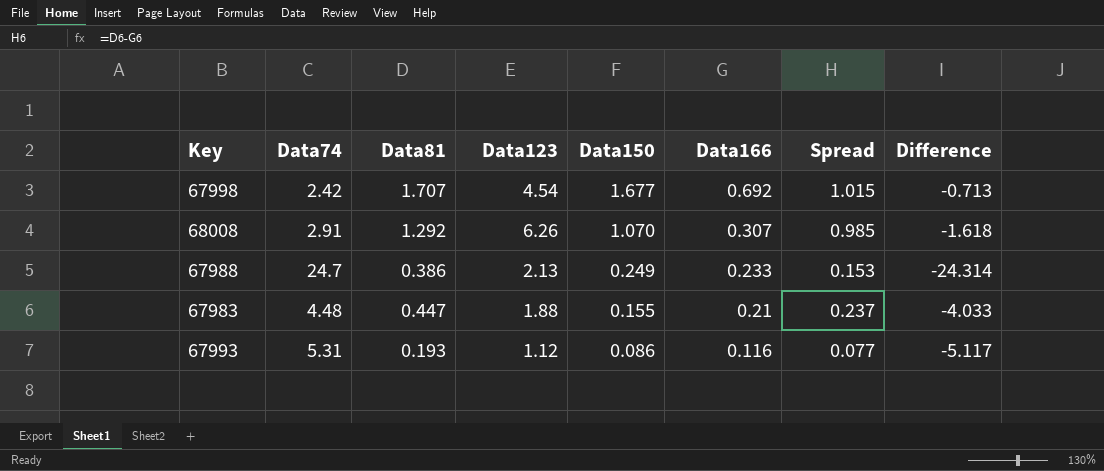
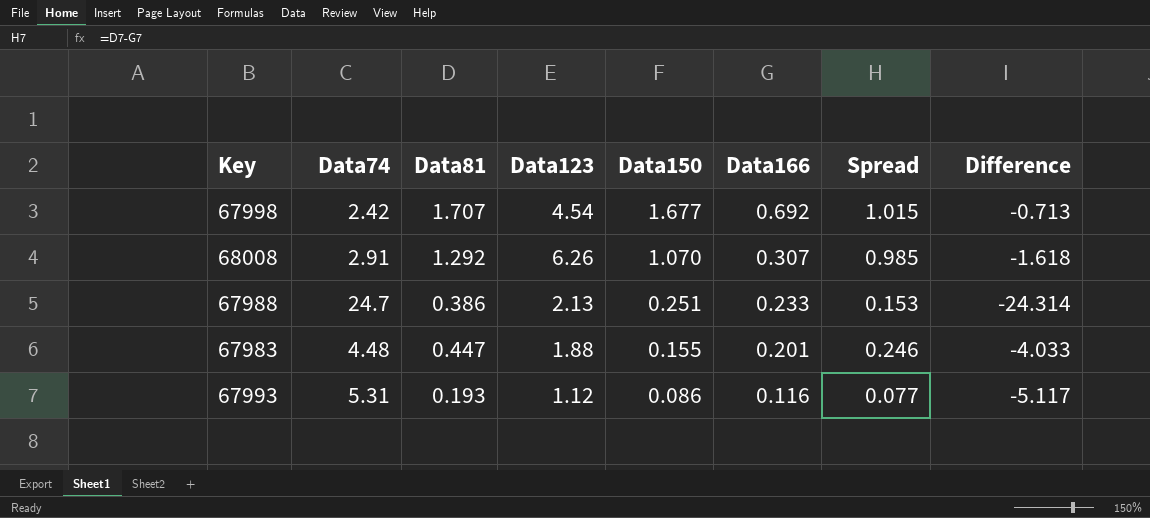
67988 | Data150: 0.249 -> 0.251
67983 | Data166: 0.21 -> 0.201
67983 | Spread: 0.237 -> 0.246

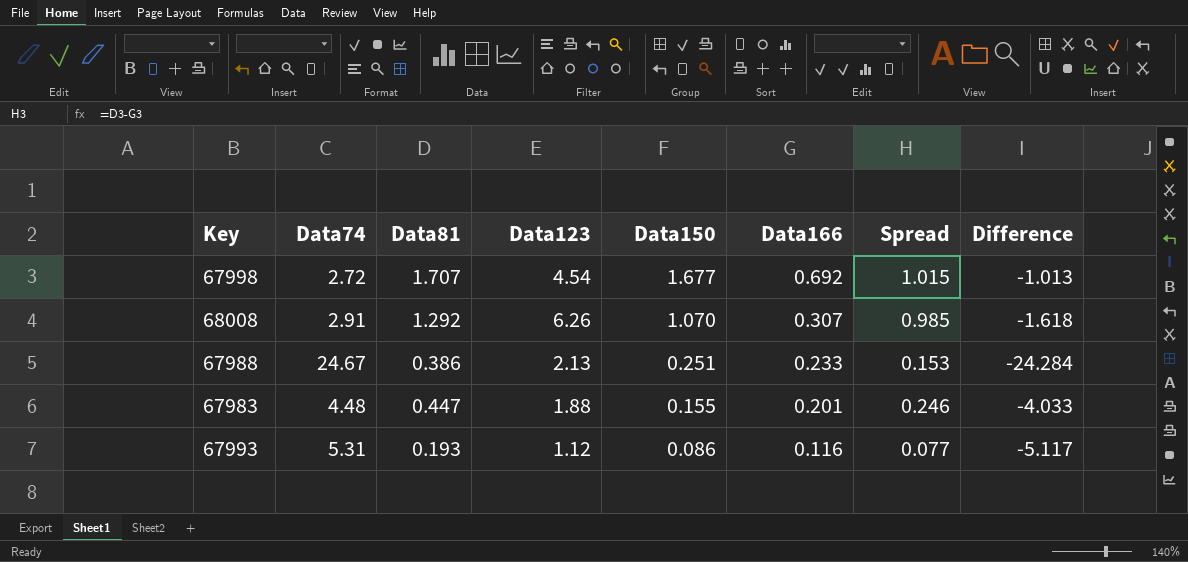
67998 | Data74: 2.42 -> 2.72
67998 | Difference: -0.713 -> -1.013
67988 | Data74: 24.7 -> 24.67
67988 | Difference: -24.314 -> -24.284

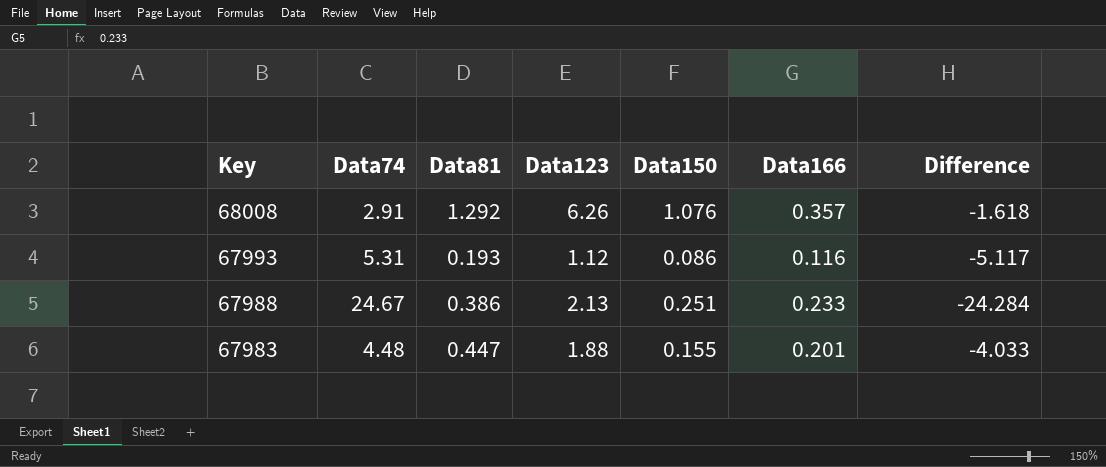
row order: Data150 descending -> Key descending
column Spread | formula: [Data81] - [Data166] -> none
row 67998: 2.72 | 1.707 | 4.54 | 1.677 | 0.692 | 1.015 | -1.013 -> none
68008 | Data150: 1.070 -> 1.076
68008 | Data166: 0.307 -> 0.357

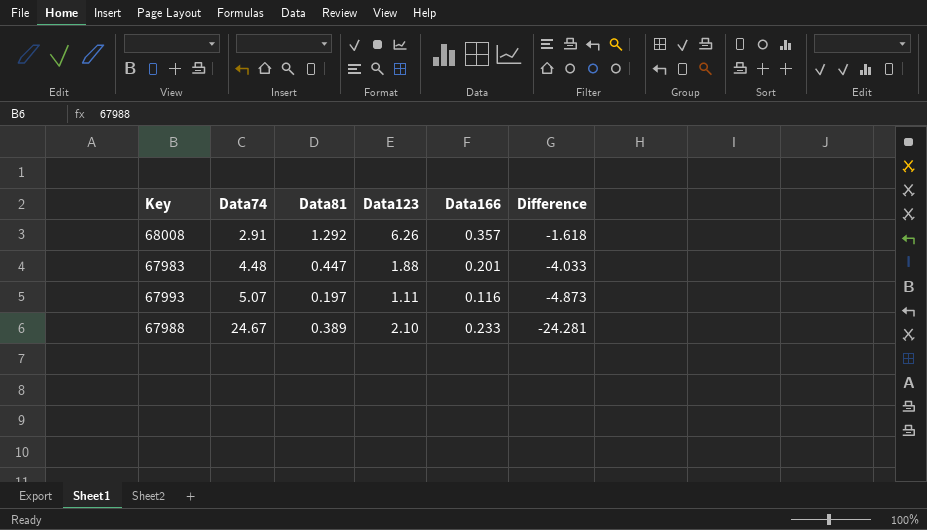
row order: Key descending -> Data74 ascending
column Data150 | position: 5 -> none
67993 | Data74: 5.31 -> 5.07
67993 | Data81: 0.193 -> 0.197
67993 | Data123: 1.12 -> 1.11
67993 | Difference: -5.117 -> -4.873
67988 | Data81: 0.386 -> 0.389
67988 | Data123: 2.13 -> 2.10
67988 | Difference: -24.284 -> -24.281

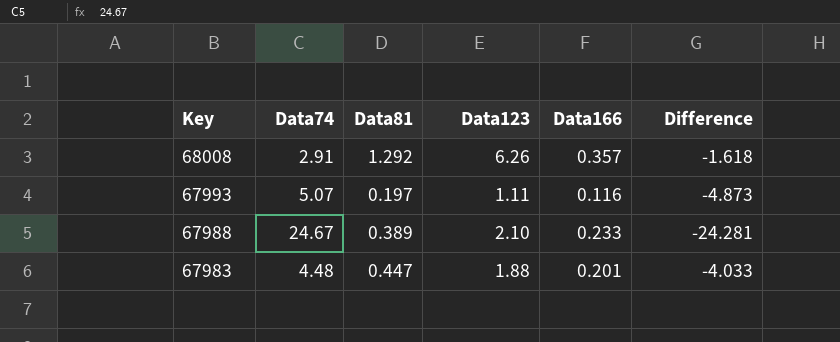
row order: Data74 ascending -> Key descending

